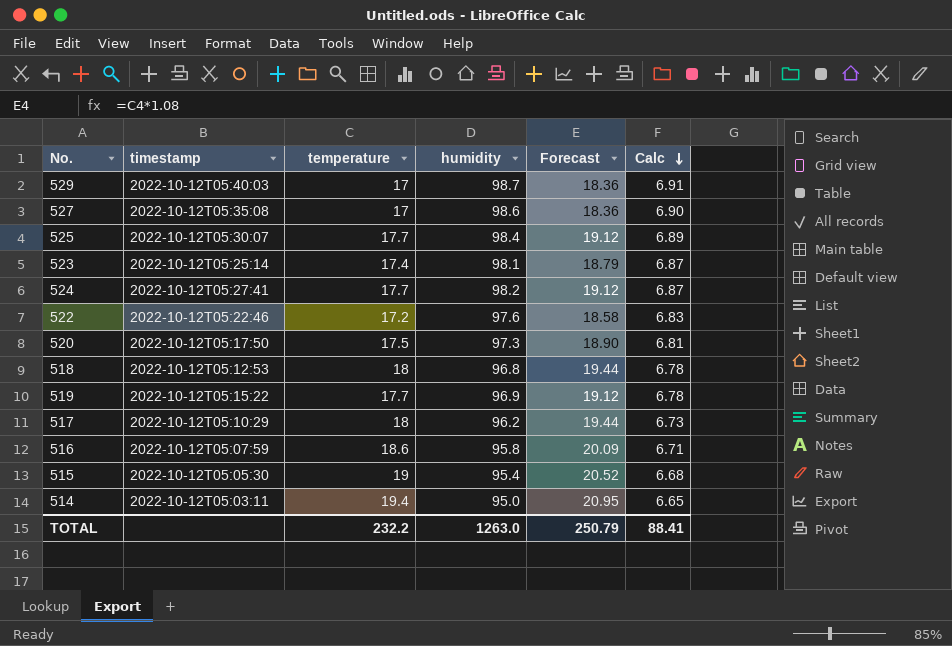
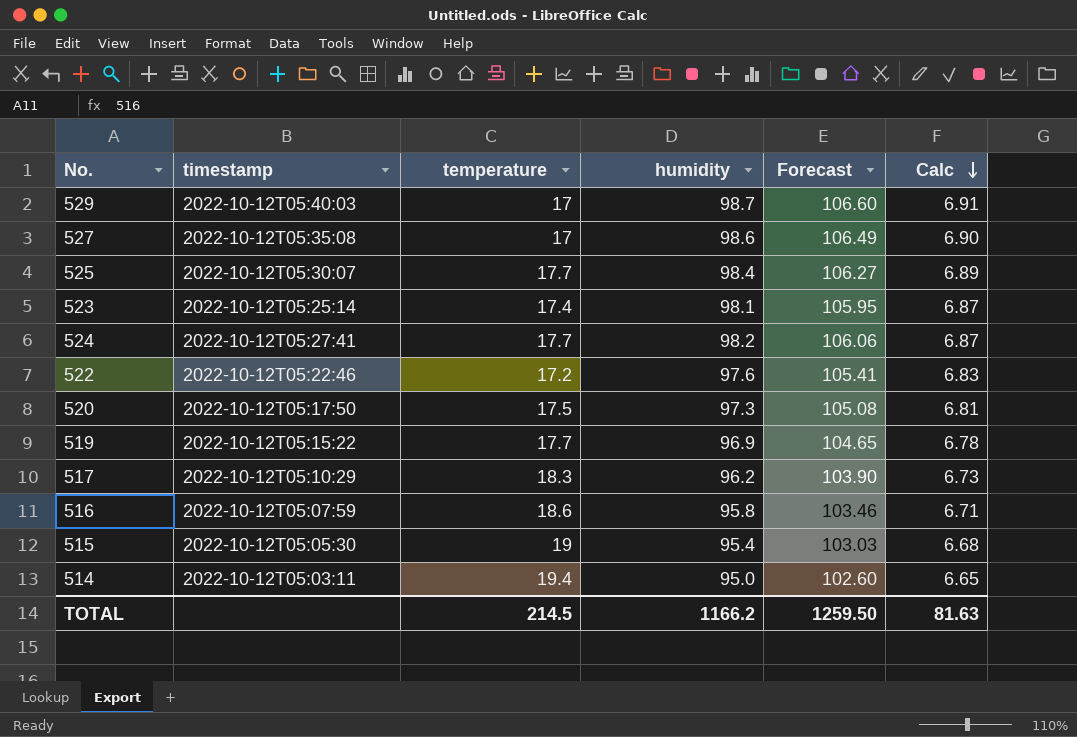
column Forecast | formula: [temperature] * 1.08 -> [humidity] * 1.08
row 518: 2022-10-12T05:12:53 | 18 | 96.8 | 19.44 | 6.78 -> none
517 | temperature: 18 -> 18.3
TOTAL | temperature: 232.2 -> 214.5
TOTAL | humidity: 1263.0 -> 1166.2
TOTAL | Forecast: 250.79 -> 1259.50
TOTAL | Calc: 88.41 -> 81.63

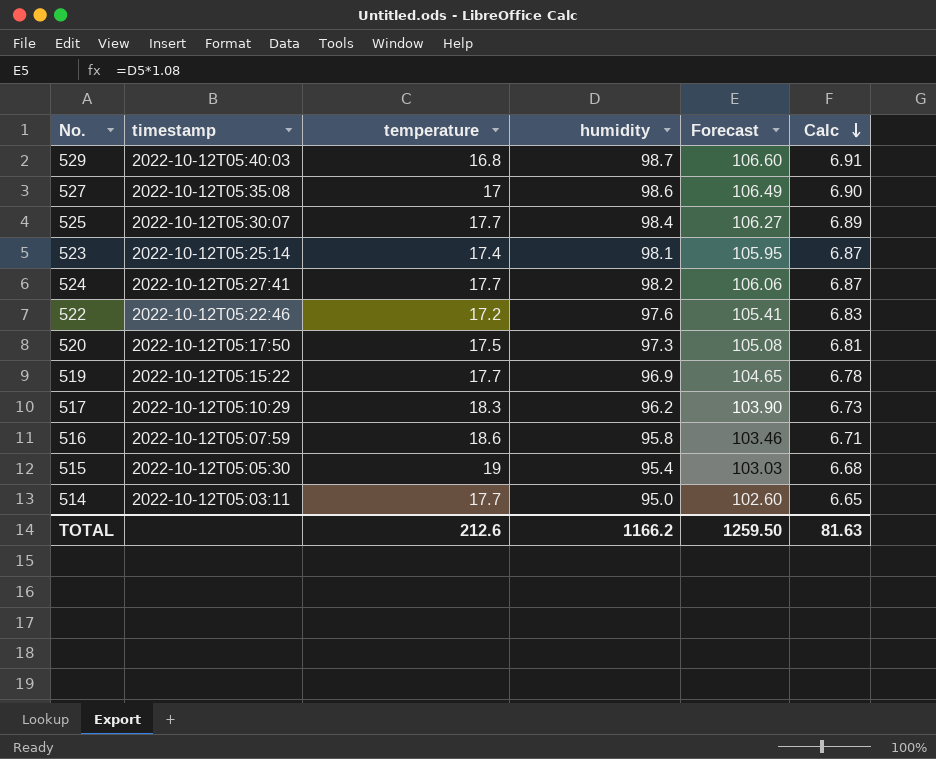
529 | temperature: 17 -> 16.8
514 | temperature: 19.4 -> 17.7
TOTAL | temperature: 214.5 -> 212.6

